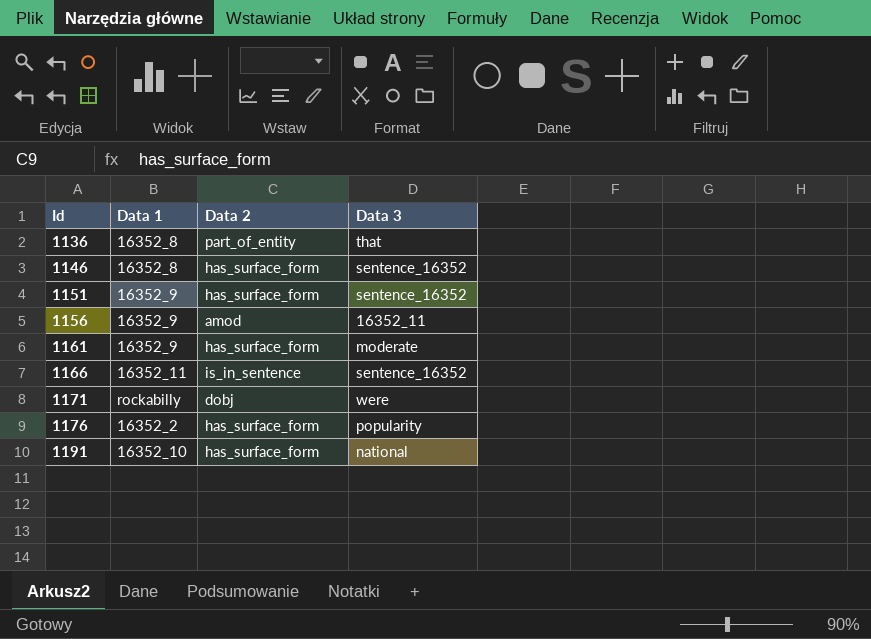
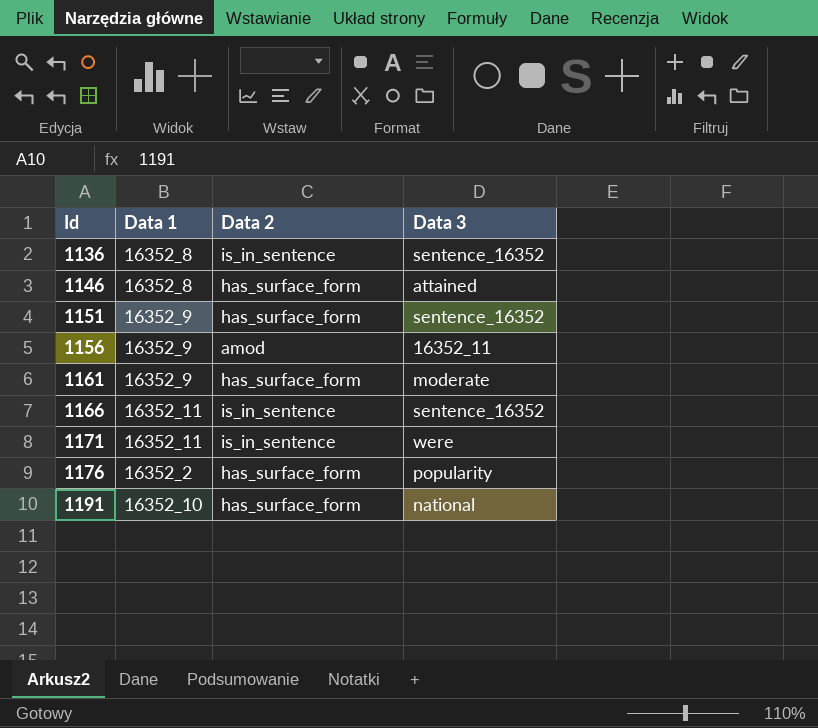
1136 | Data 2: part_of_entity -> is_in_sentence
1136 | Data 3: that -> sentence_16352
1146 | Data 3: sentence_16352 -> attained
1171 | Data 1: rockabilly -> 16352_11
1171 | Data 2: dobj -> is_in_sentence

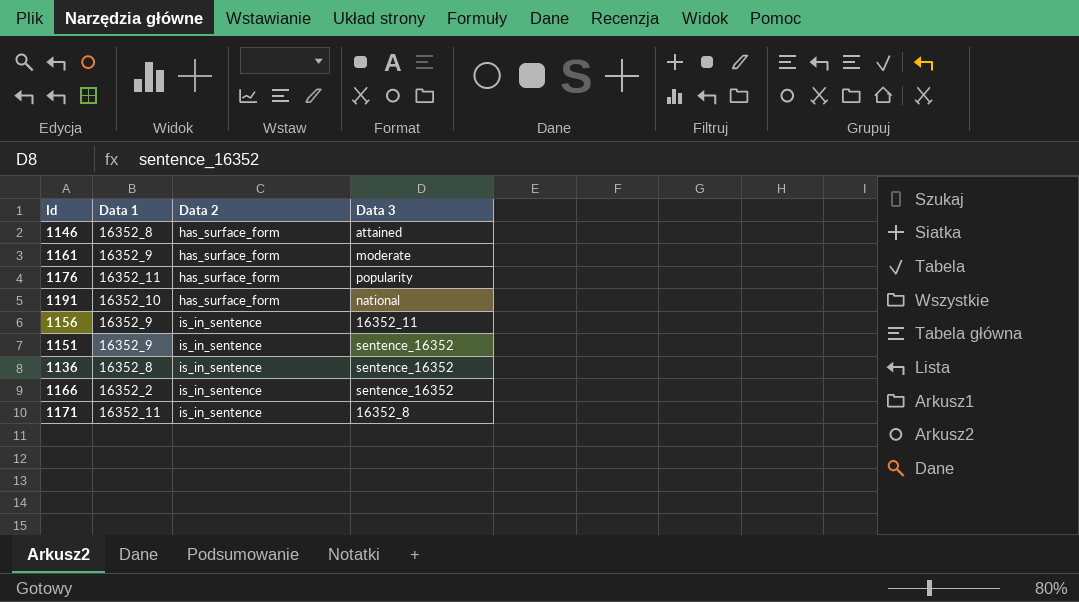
row order: Id ascending -> Data 2 ascending
1176 | Data 1: 16352_2 -> 16352_11
1156 | Data 2: amod -> is_in_sentence
1151 | Data 2: has_surface_form -> is_in_sentence
1166 | Data 1: 16352_11 -> 16352_2
1171 | Data 3: were -> 16352_8

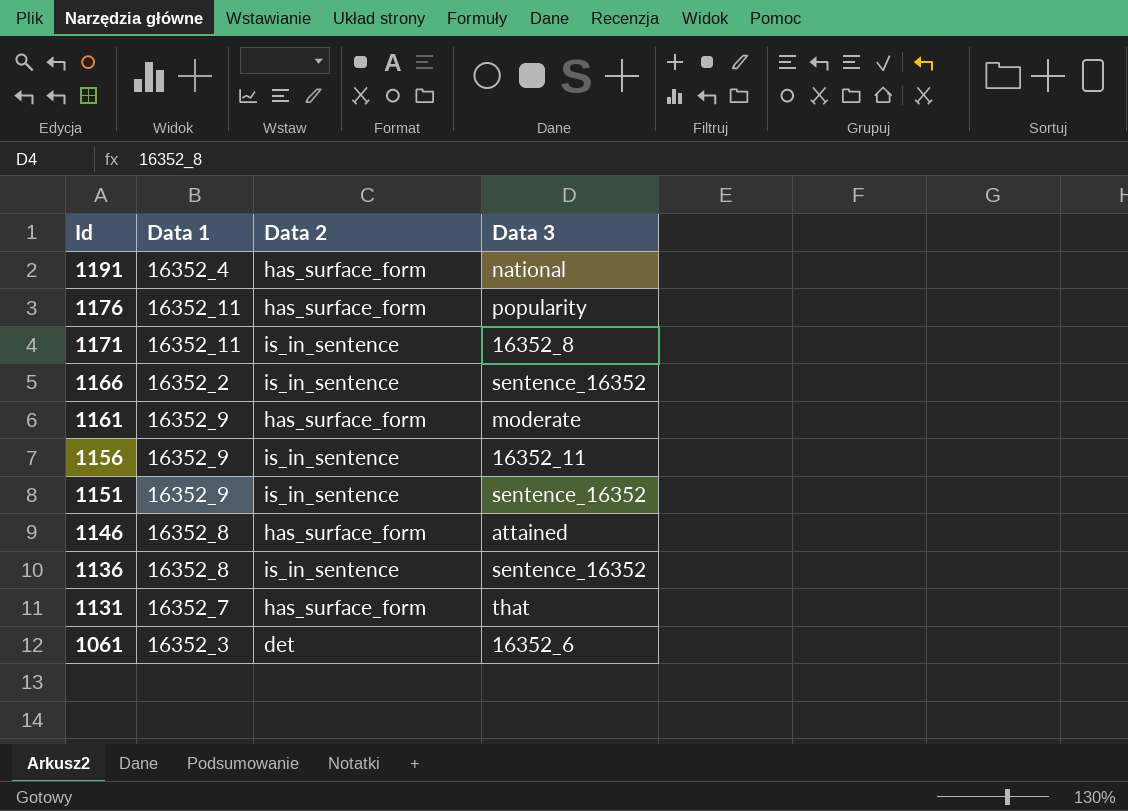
row order: Data 2 ascending -> Id descending
1191 | Data 1: 16352_10 -> 16352_4
row 1131: none -> 16352_7 | has_surface_form | that
row 1061: none -> 16352_3 | det | 16352_6

